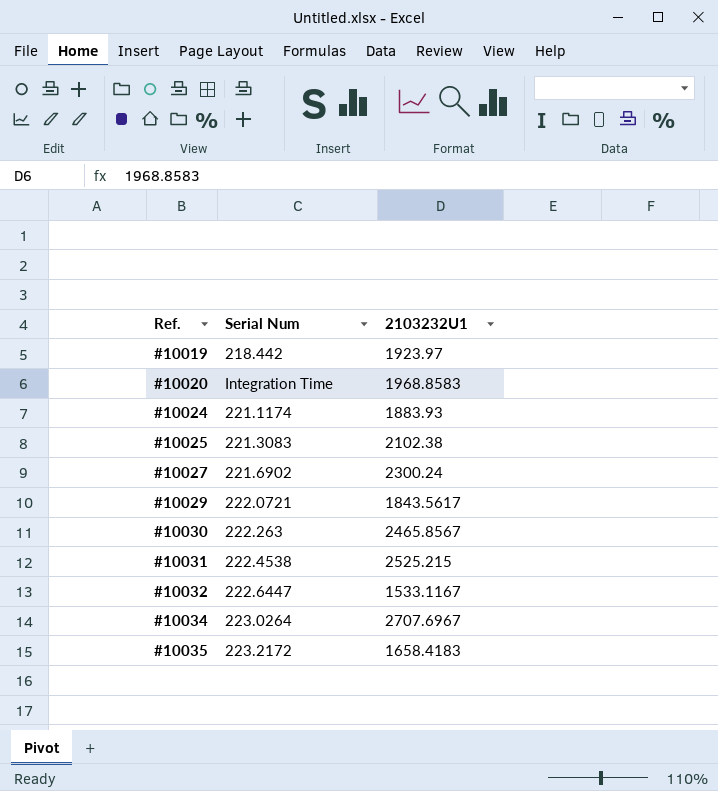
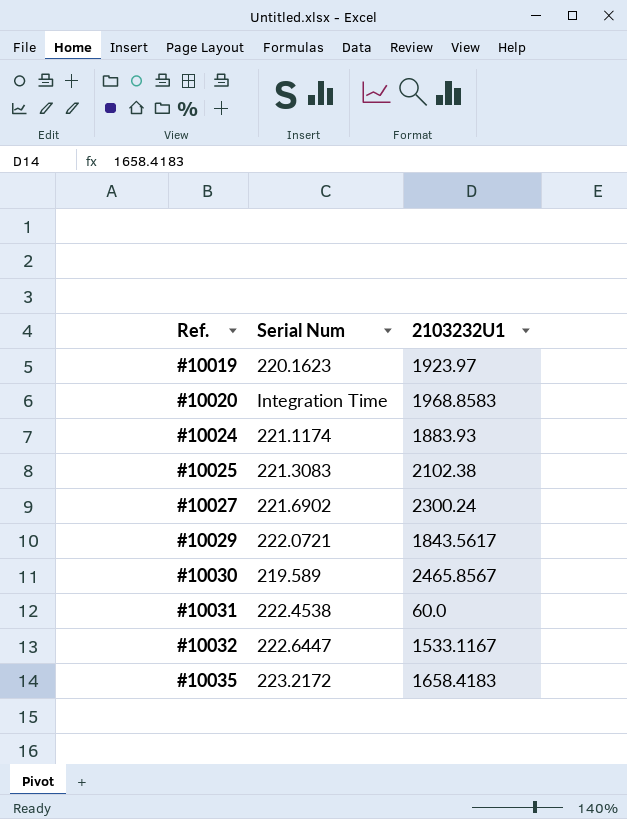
row #10034: 223.0264 | 2707.6967 -> none
#10019 | Serial Num: 218.442 -> 220.1623
#10030 | Serial Num: 222.263 -> 219.589
#10031 | 2103232U1: 2525.215 -> 60.0

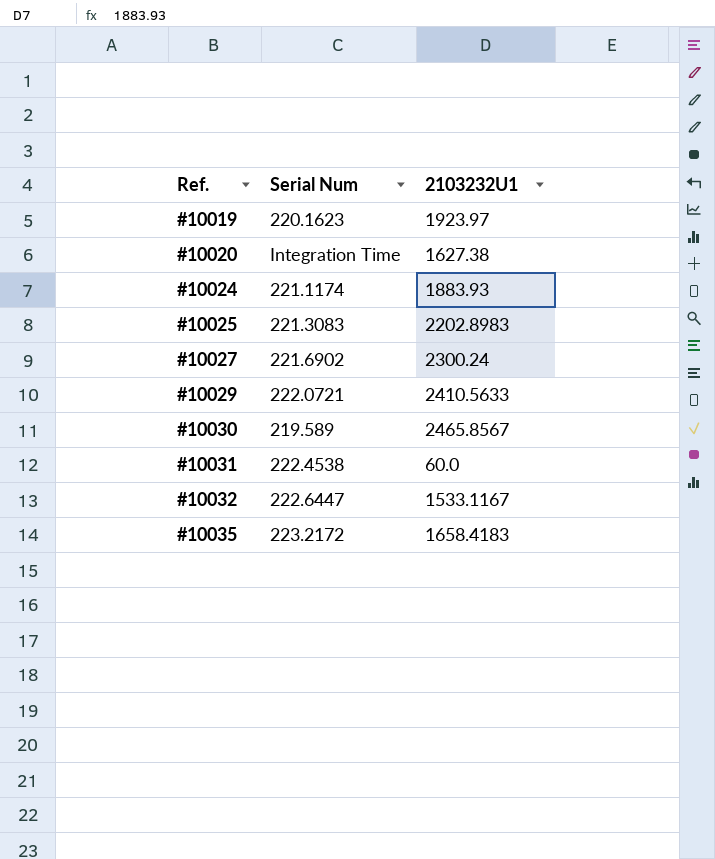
#10020 | 2103232U1: 1968.8583 -> 1627.38
#10025 | 2103232U1: 2102.38 -> 2202.8983
#10029 | 2103232U1: 1843.5617 -> 2410.5633

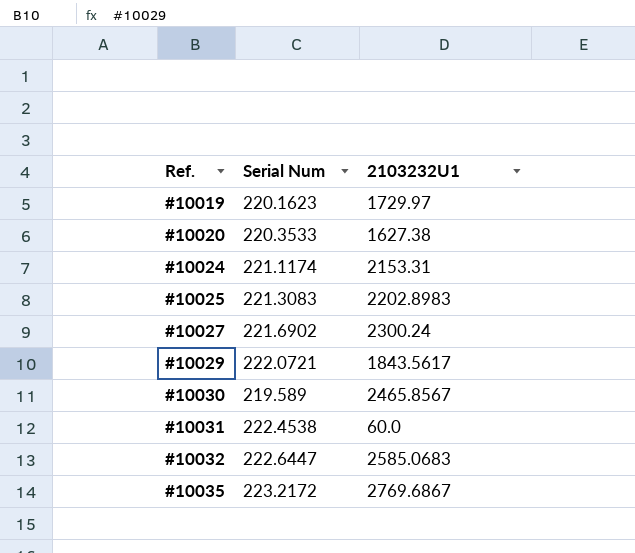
#10019 | 2103232U1: 1923.97 -> 1729.97
#10020 | Serial Num: Integration Time -> 220.3533
#10024 | 2103232U1: 1883.93 -> 2153.31
#10029 | 2103232U1: 2410.5633 -> 1843.5617
#10032 | 2103232U1: 1533.1167 -> 2585.0683
#10035 | 2103232U1: 1658.4183 -> 2769.6867

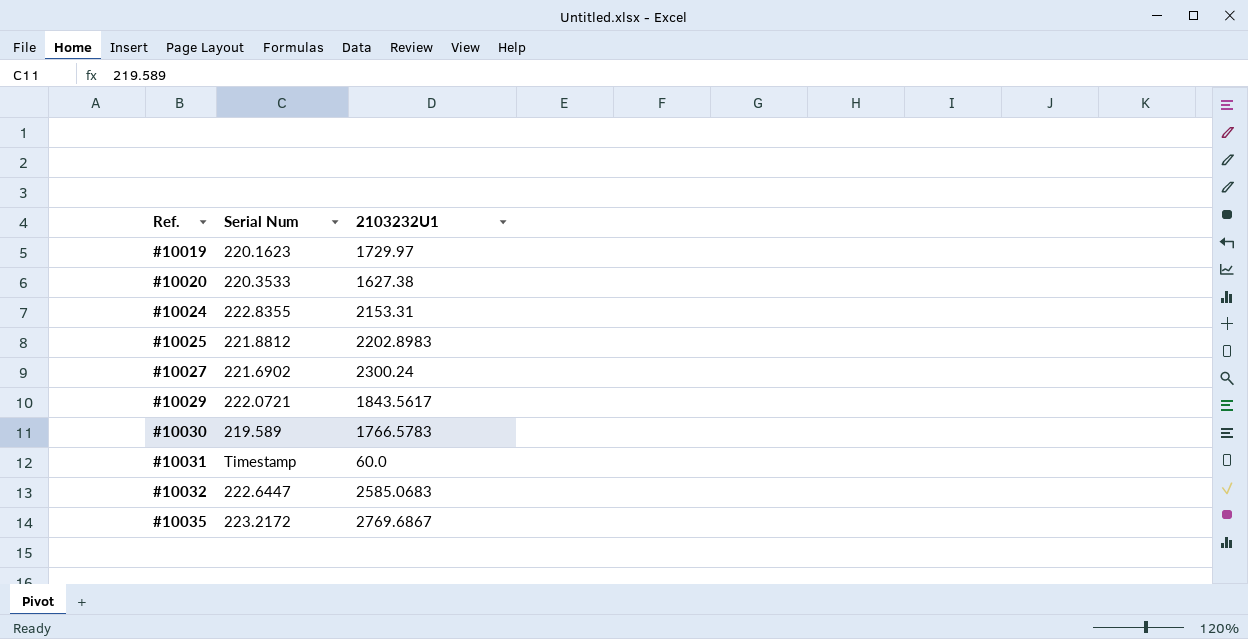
#10024 | Serial Num: 221.1174 -> 222.8355
#10025 | Serial Num: 221.3083 -> 221.8812
#10030 | 2103232U1: 2465.8567 -> 1766.5783
#10031 | Serial Num: 222.4538 -> Timestamp

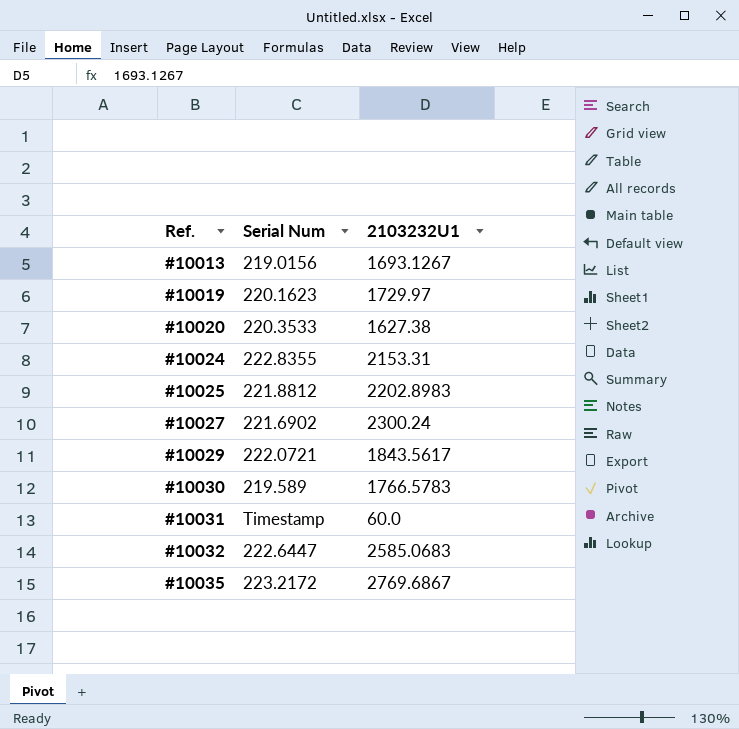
row #10013: none -> 219.0156 | 1693.1267

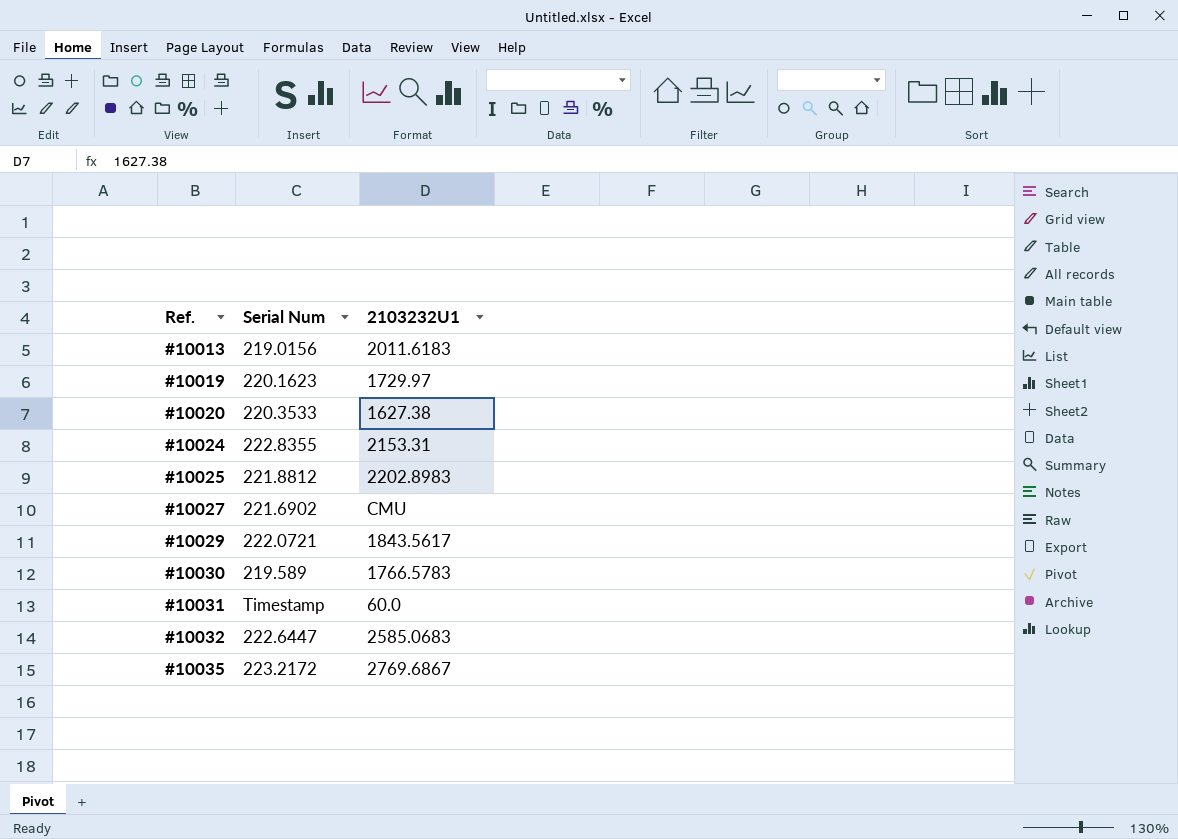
#10013 | 2103232U1: 1693.1267 -> 2011.6183
#10027 | 2103232U1: 2300.24 -> CMU

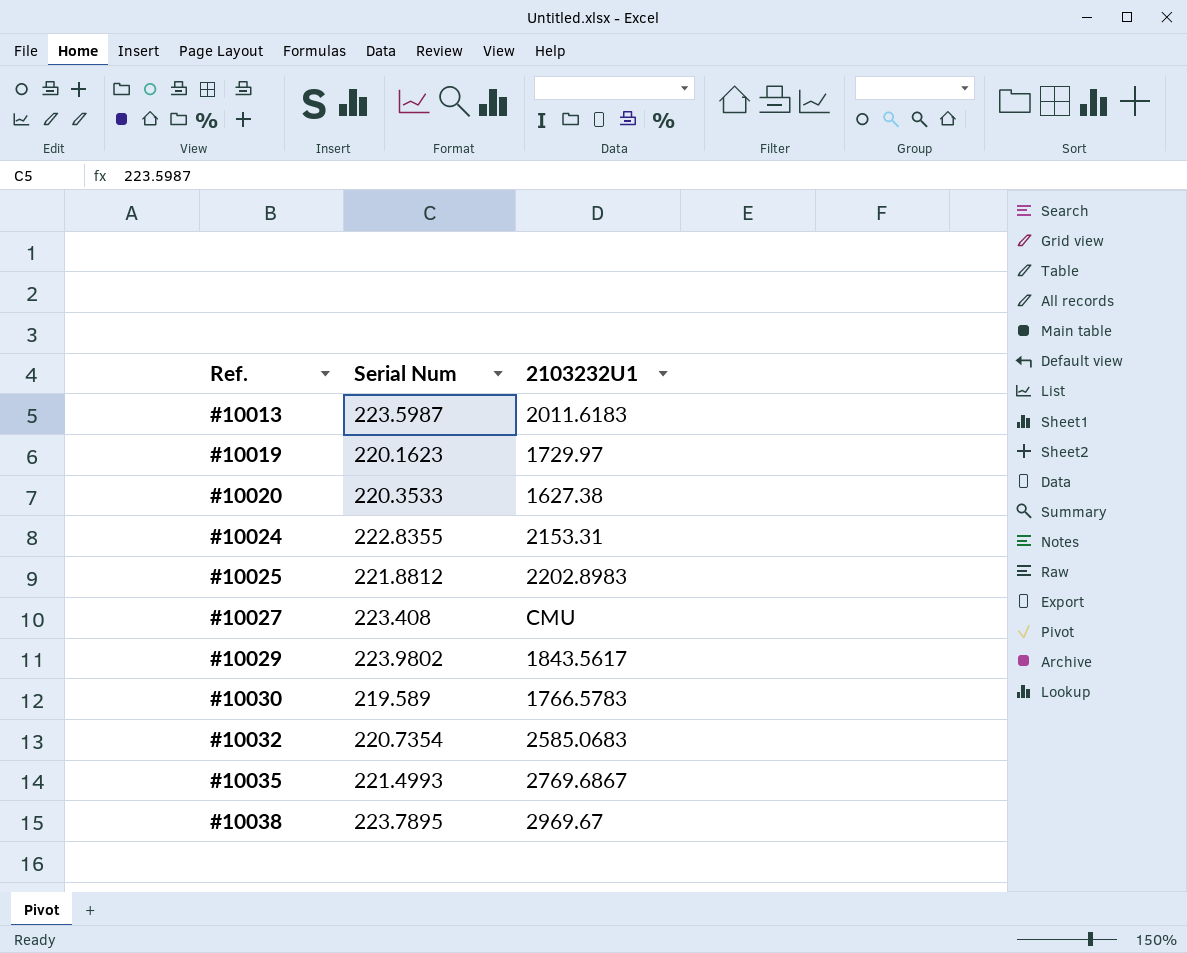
row #10031: Timestamp | 60.0 -> none
#10013 | Serial Num: 219.0156 -> 223.5987
#10027 | Serial Num: 221.6902 -> 223.408
#10029 | Serial Num: 222.0721 -> 223.9802
#10032 | Serial Num: 222.6447 -> 220.7354
#10035 | Serial Num: 223.2172 -> 221.4993
row #10038: none -> 223.7895 | 2969.67

